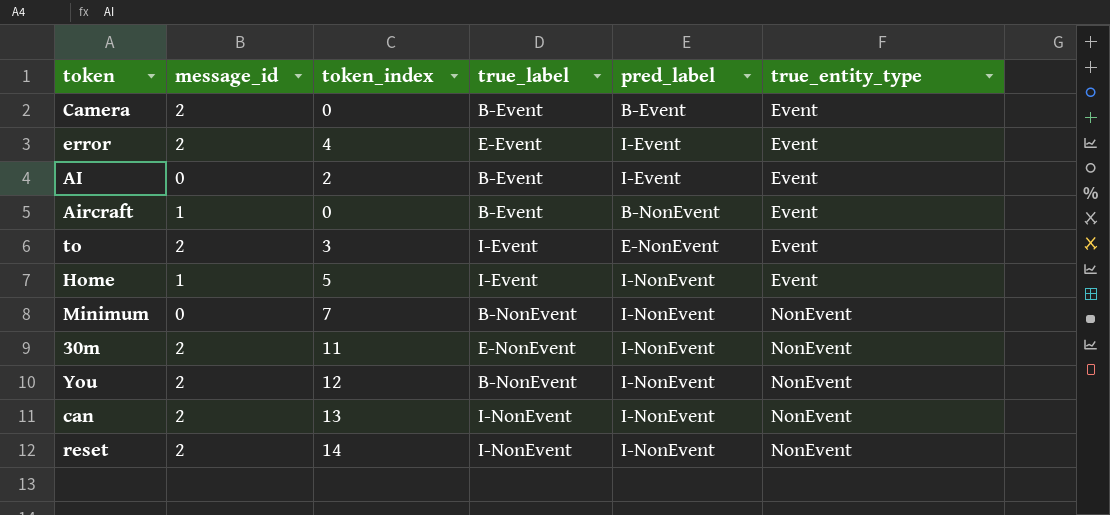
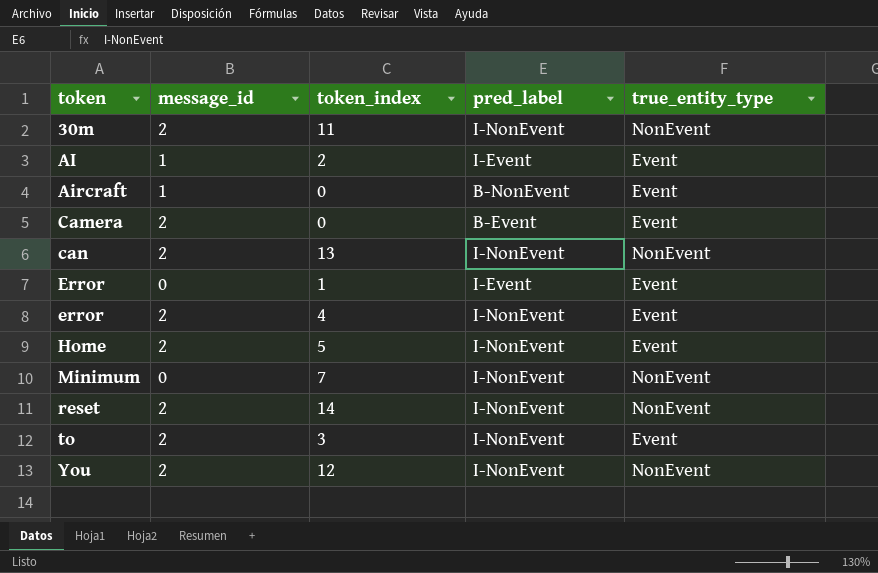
row order: true_entity_type ascending -> token ascending
column true_label | position: 4 -> none
AI | message_id: 0 -> 1
row Error: none -> 0 | 1 | I-Event | Event
error | pred_label: I-Event -> I-NonEvent
Home | message_id: 1 -> 2
to | pred_label: E-NonEvent -> I-NonEvent

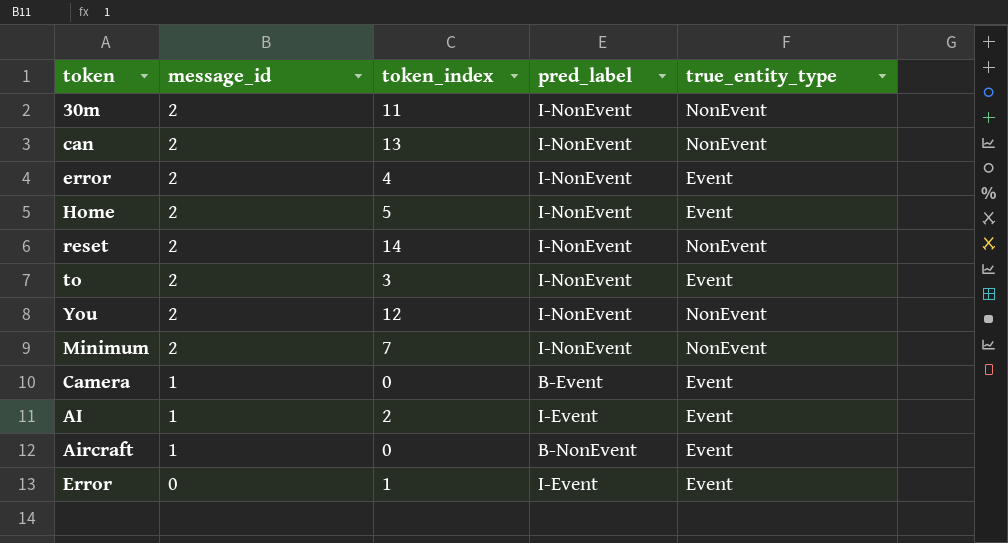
row order: token ascending -> message_id descending
Minimum | message_id: 0 -> 2
Camera | message_id: 2 -> 1

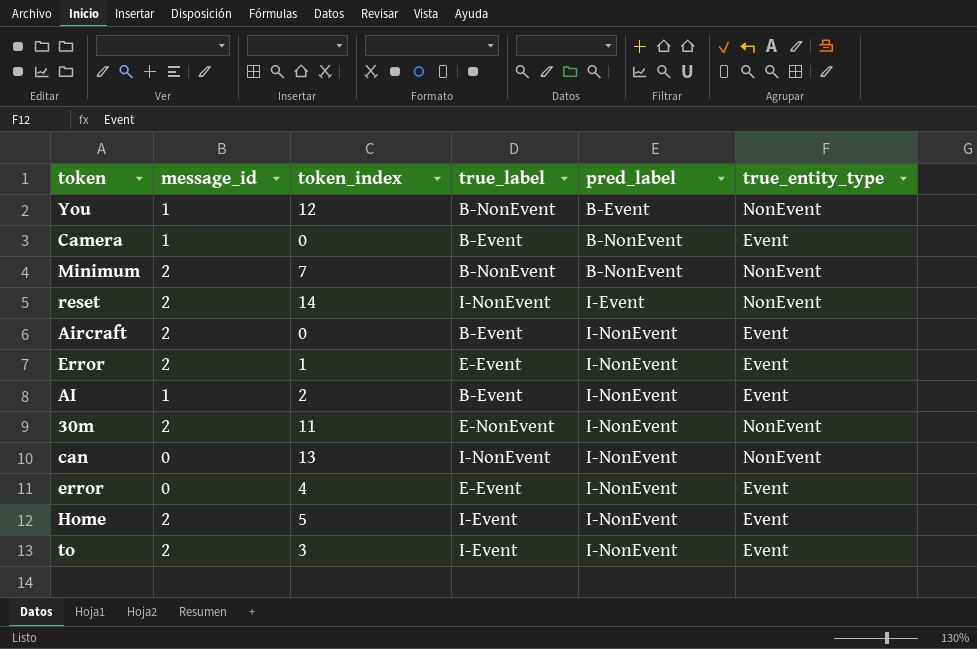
row order: message_id descending -> pred_label ascending
column true_label | position: none -> 4
You | message_id: 2 -> 1
You | pred_label: I-NonEvent -> B-Event
Camera | pred_label: B-Event -> B-NonEvent
Minimum | pred_label: I-NonEvent -> B-NonEvent
reset | pred_label: I-NonEvent -> I-Event
Aircraft | message_id: 1 -> 2
Aircraft | pred_label: B-NonEvent -> I-NonEvent
Error | message_id: 0 -> 2
Error | pred_label: I-Event -> I-NonEvent
AI | pred_label: I-Event -> I-NonEvent
can | message_id: 2 -> 0
error | message_id: 2 -> 0

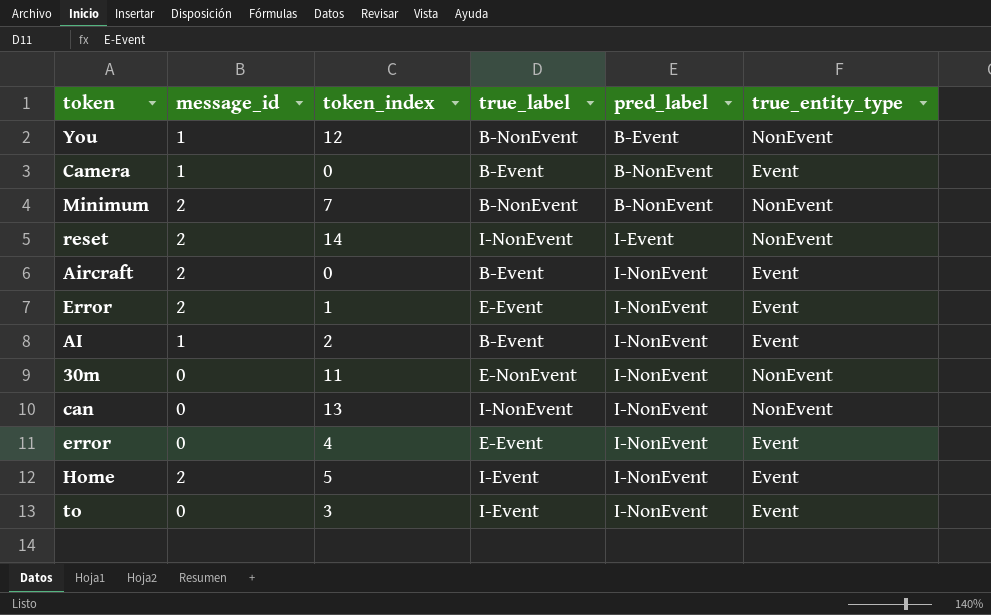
30m | message_id: 2 -> 0
to | message_id: 2 -> 0

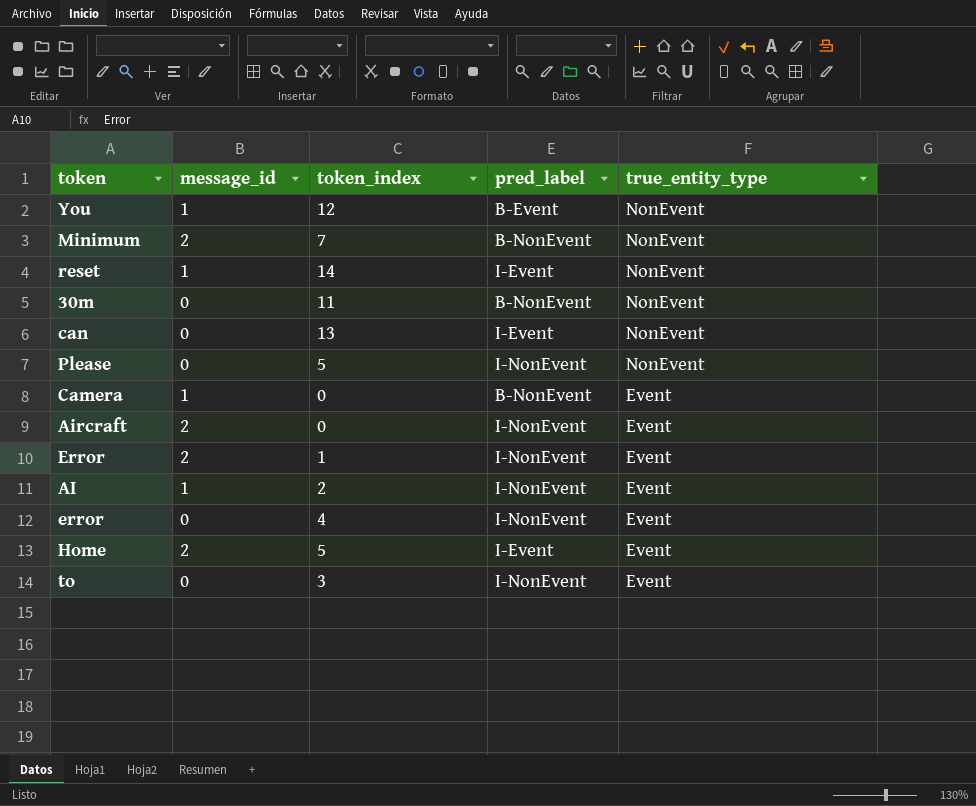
row order: pred_label ascending -> true_entity_type descending
column true_label | position: 4 -> none
reset | message_id: 2 -> 1
30m | pred_label: I-NonEvent -> B-NonEvent
can | pred_label: I-NonEvent -> I-Event
row Please: none -> 0 | 5 | I-NonEvent | NonEvent
Home | pred_label: I-NonEvent -> I-Event

